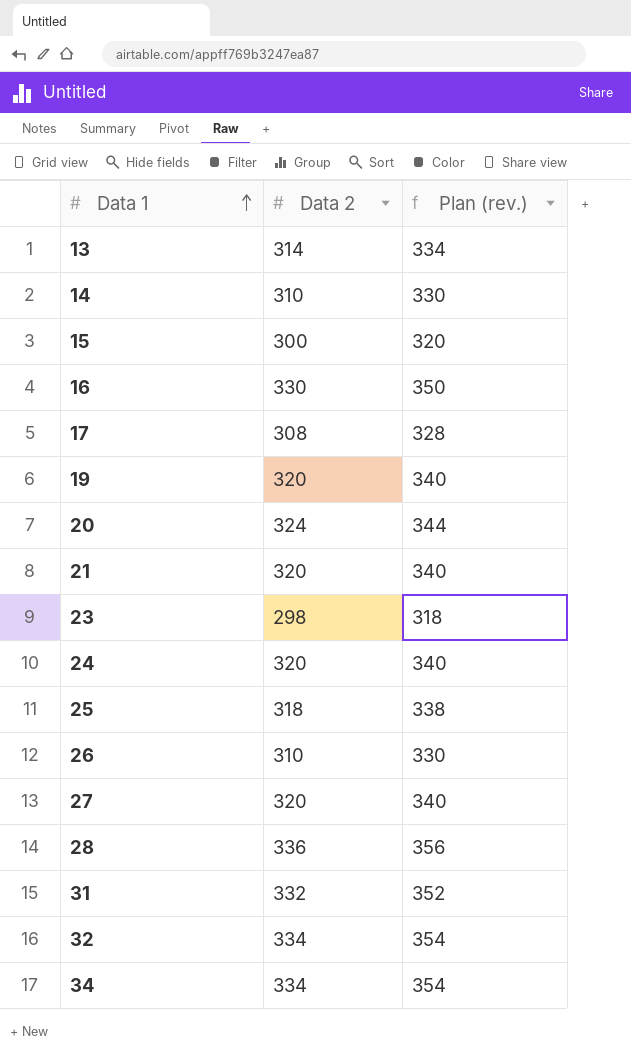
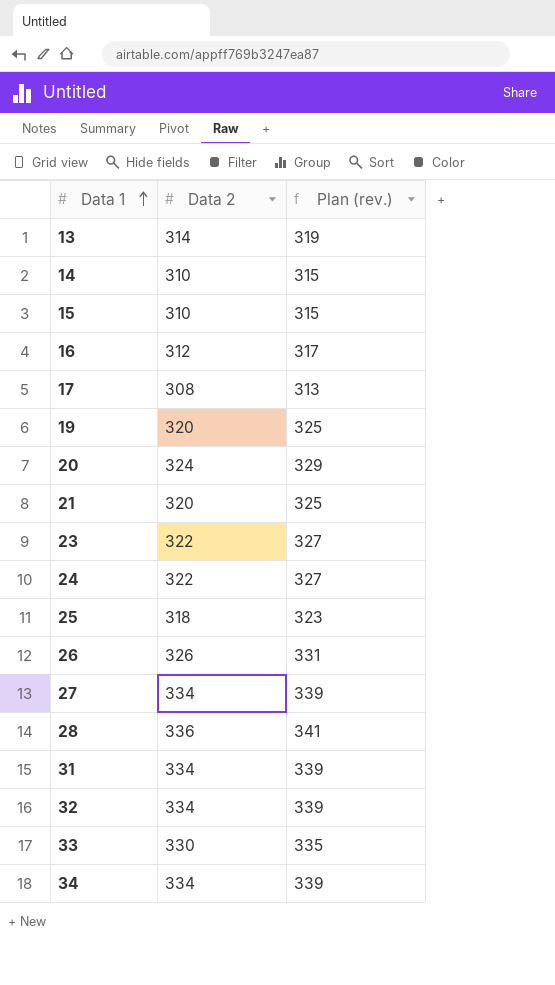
column Plan (rev.) | formula: [Data 2] + 20 -> [Data 2] + 5
15 | Data 2: 300 -> 310
16 | Data 2: 330 -> 312
23 | Data 2: 298 -> 322
24 | Data 2: 320 -> 322
26 | Data 2: 310 -> 326
27 | Data 2: 320 -> 334
31 | Data 2: 332 -> 334
row 33: none -> 330 | 335

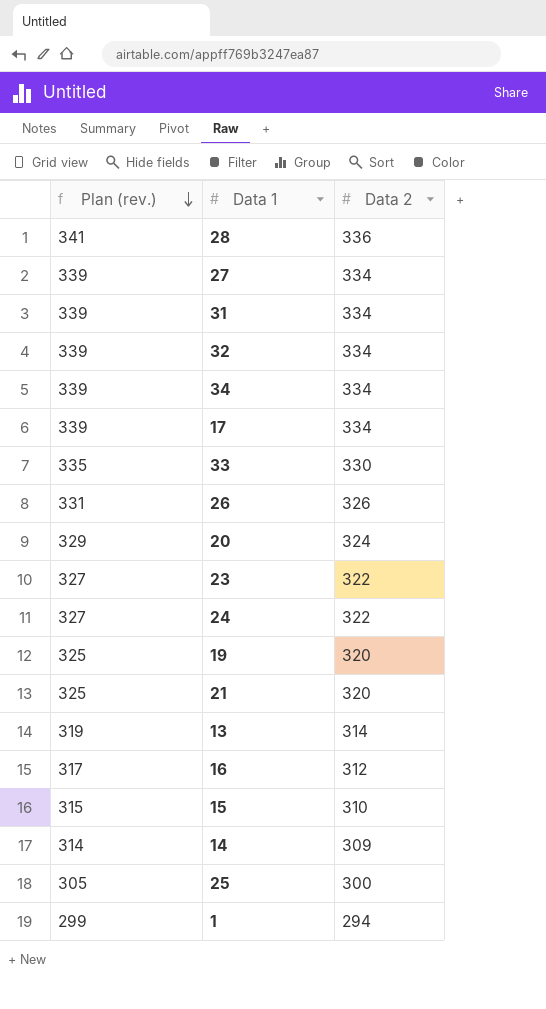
row order: Data 1 ascending -> Plan (rev.) descending
column Plan (rev.) | position: 3 -> 1
17 | Plan (rev.): 313 -> 339
17 | Data 2: 308 -> 334
14 | Plan (rev.): 315 -> 314
14 | Data 2: 310 -> 309
25 | Plan (rev.): 323 -> 305
25 | Data 2: 318 -> 300
row 1: none -> 299 | 294

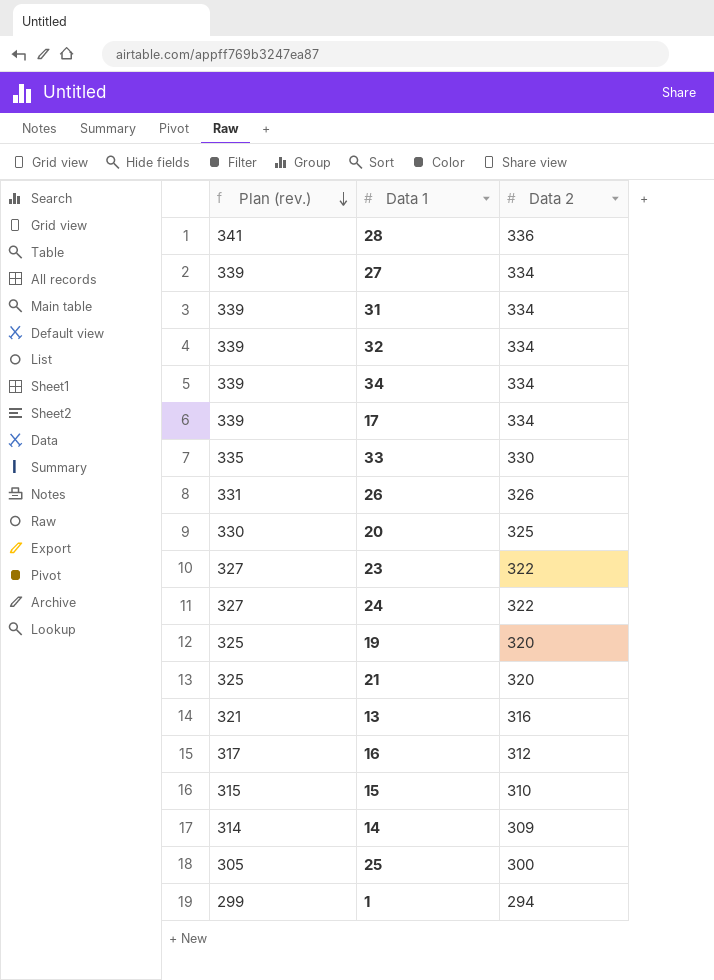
20 | Plan (rev.): 329 -> 330
20 | Data 2: 324 -> 325
13 | Plan (rev.): 319 -> 321
13 | Data 2: 314 -> 316

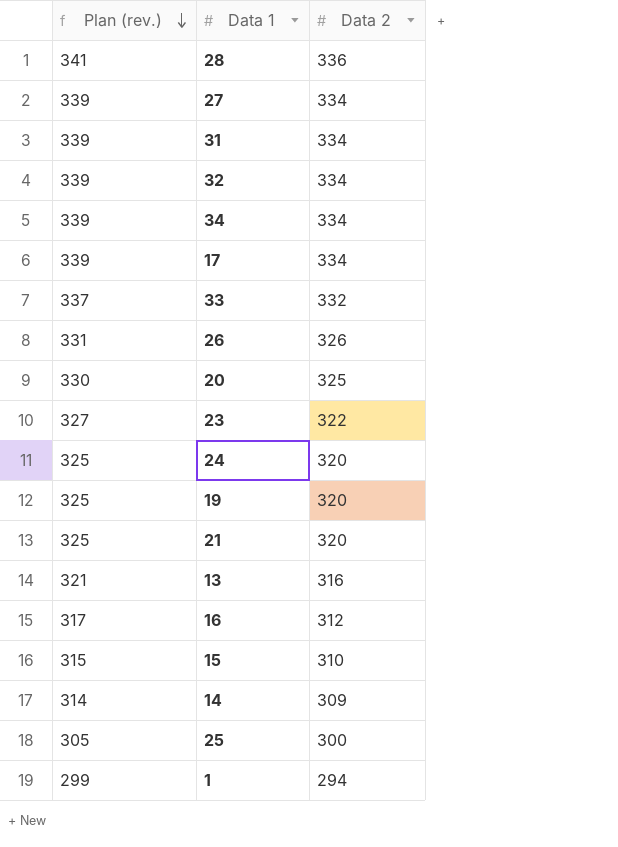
33 | Plan (rev.): 335 -> 337
33 | Data 2: 330 -> 332
24 | Plan (rev.): 327 -> 325
24 | Data 2: 322 -> 320

